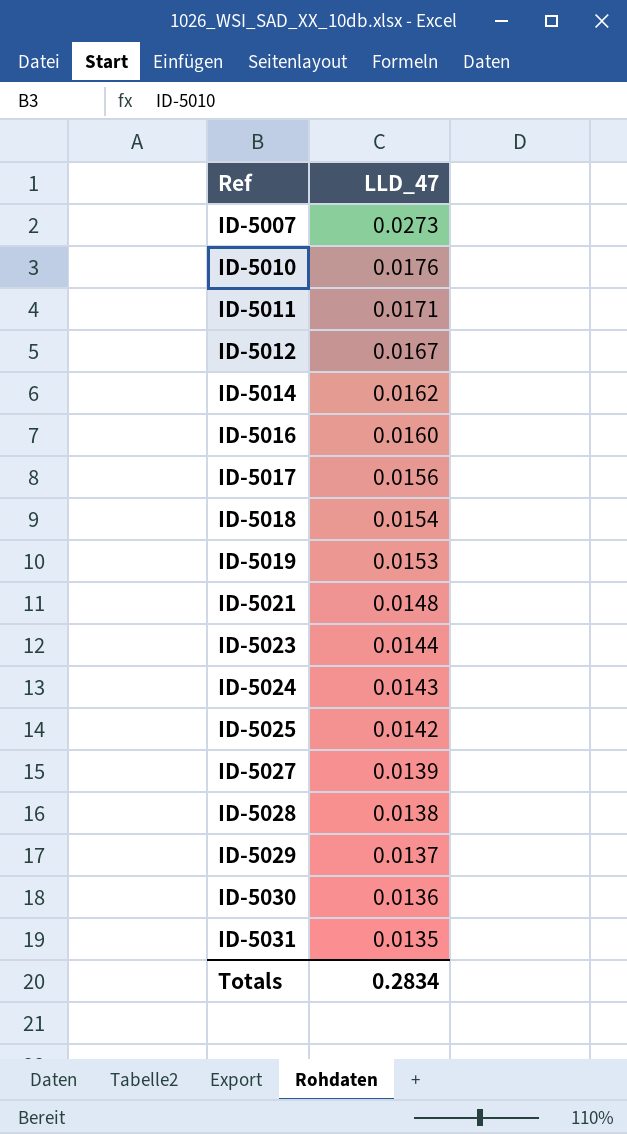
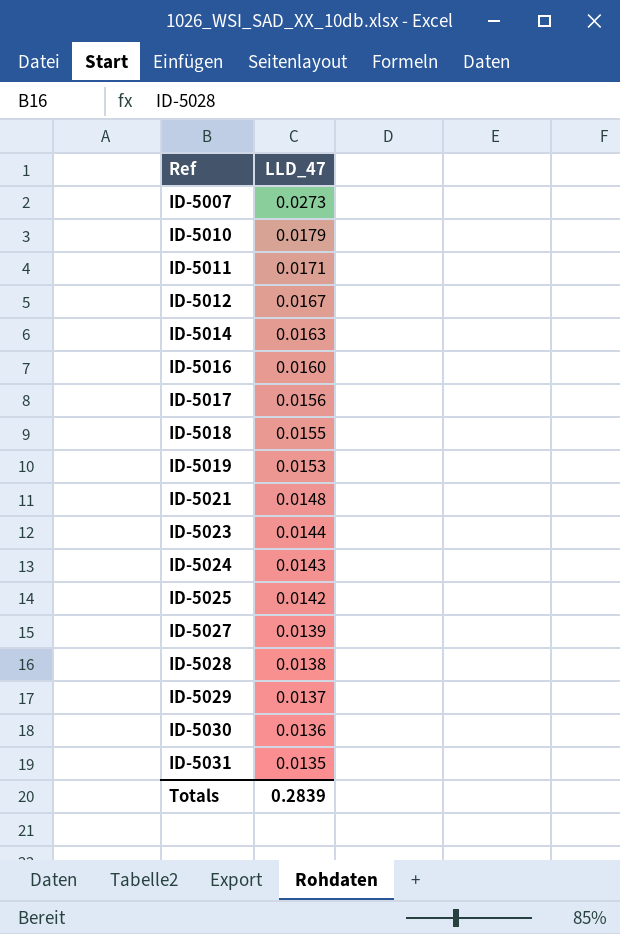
ID-5010 | LLD_47: 0.0176 -> 0.0179
ID-5014 | LLD_47: 0.0162 -> 0.0163
ID-5018 | LLD_47: 0.0154 -> 0.0155
Totals | LLD_47: 0.2834 -> 0.2839

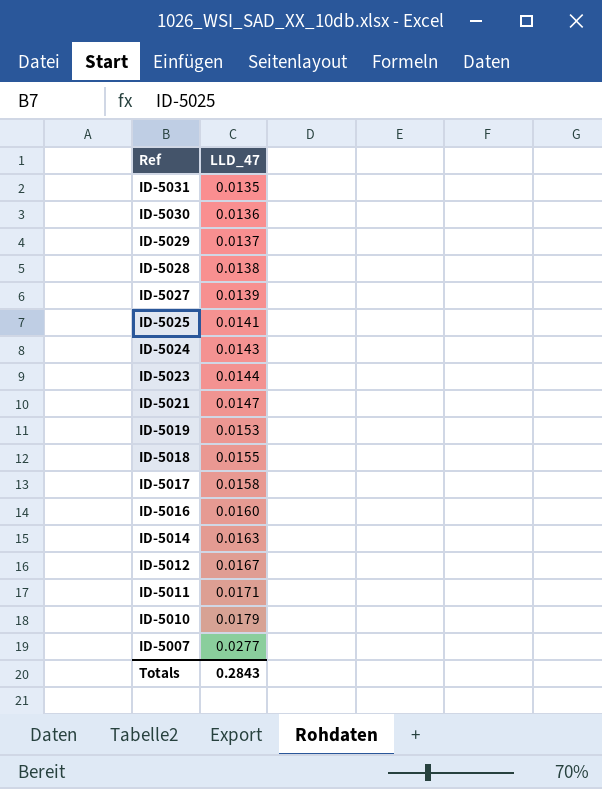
row order: Ref ascending -> Ref descending
ID-5025 | LLD_47: 0.0142 -> 0.0141
ID-5021 | LLD_47: 0.0148 -> 0.0147
ID-5017 | LLD_47: 0.0156 -> 0.0158
ID-5007 | LLD_47: 0.0273 -> 0.0277
Totals | LLD_47: 0.2839 -> 0.2843

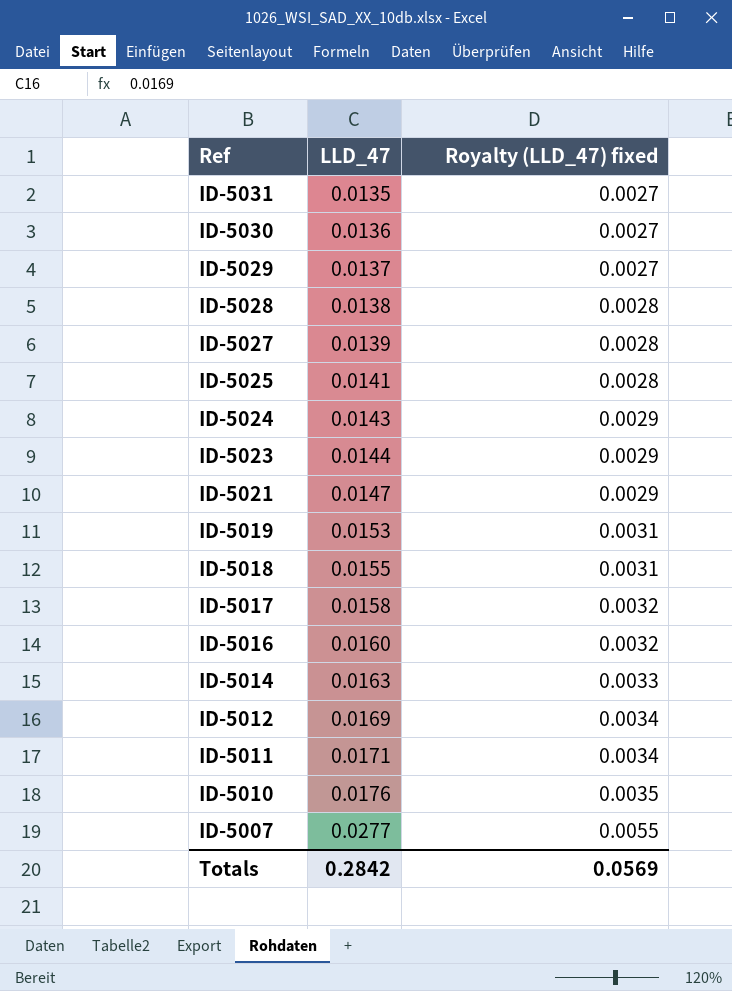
column Royalty (LLD_47) fixed | formula: none -> [LLD_47] * 0.2
ID-5012 | LLD_47: 0.0167 -> 0.0169
ID-5010 | LLD_47: 0.0179 -> 0.0176
Totals | LLD_47: 0.2843 -> 0.2842

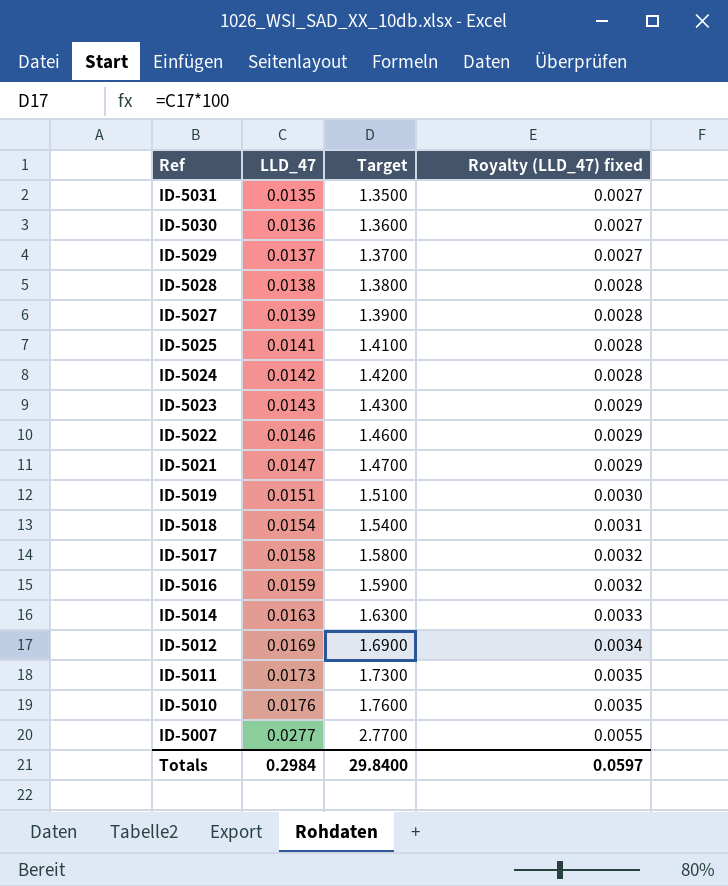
column Target | formula: none -> [LLD_47] * 100
ID-5024 | LLD_47: 0.0143 -> 0.0142
ID-5024 | Royalty (LLD_47) fixed: 0.0029 -> 0.0028
ID-5023 | LLD_47: 0.0144 -> 0.0143
row ID-5022: none -> 0.0146 | 1.4600 | 0.0029
ID-5019 | LLD_47: 0.0153 -> 0.0151
ID-5019 | Royalty (LLD_47) fixed: 0.0031 -> 0.0030
ID-5018 | LLD_47: 0.0155 -> 0.0154
ID-5016 | LLD_47: 0.0160 -> 0.0159
ID-5011 | LLD_47: 0.0171 -> 0.0173
ID-5011 | Royalty (LLD_47) fixed: 0.0034 -> 0.0035
Totals | LLD_47: 0.2842 -> 0.2984
Totals | Royalty (LLD_47) fixed: 0.0569 -> 0.0597

